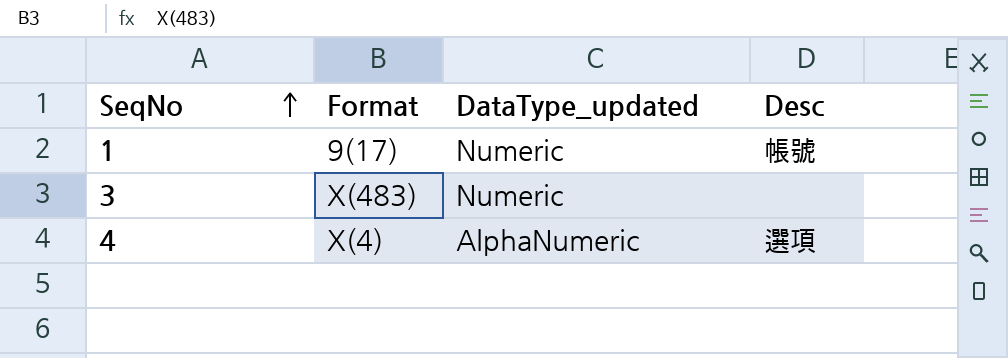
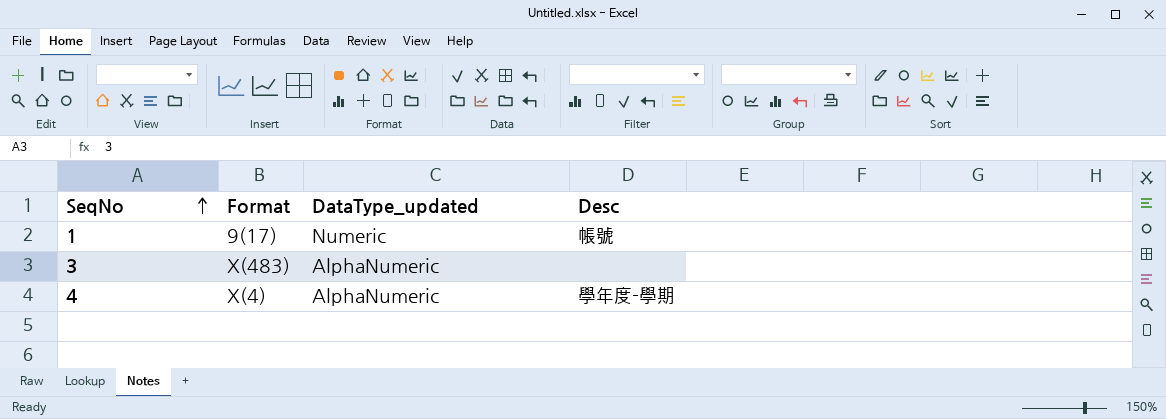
3 | DataType_updated: Numeric -> AlphaNumeric
4 | Desc: 選項 -> 學年度-學期

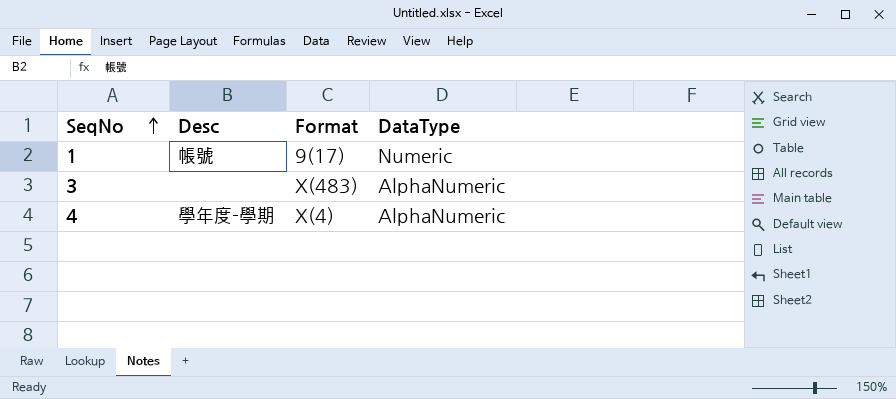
column Desc | position: 4 -> 2
column name: DataType_updated -> DataType

